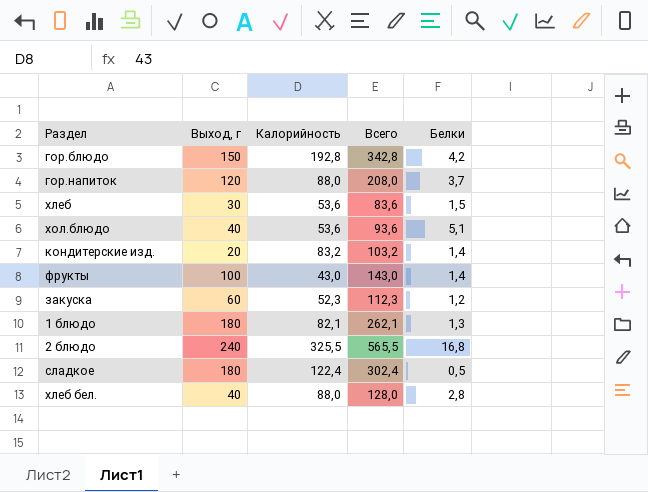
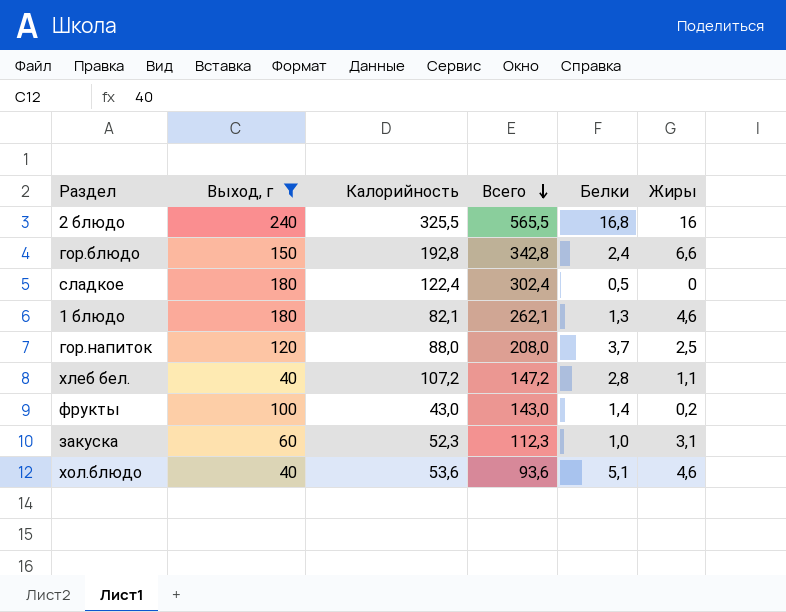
filter: none -> Выход, г >= 40
row order: none -> Всего descending
column Жиры | position: none -> 6
гор.блюдо | Белки: 4,2 -> 2,4
хлеб бел. | Калорийность: 88,0 -> 107,2
хлеб бел. | Всего: 128,0 -> 147,2
закуска | Белки: 1,2 -> 1,0

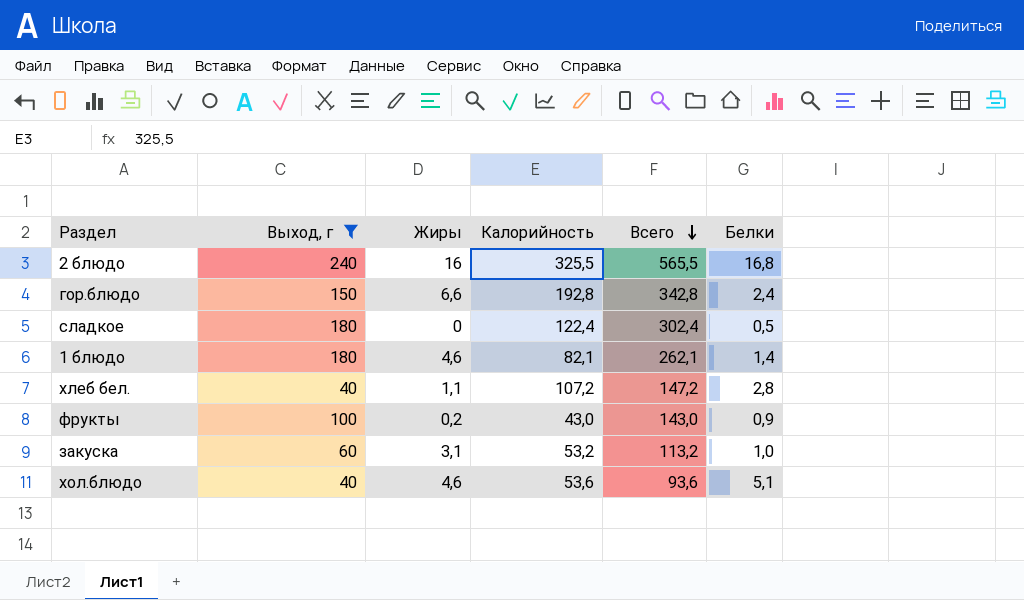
column Жиры | position: 6 -> 3
row гор.напиток: 120 | 88,0 | 208,0 | 3,7 | 2,5 -> none
1 блюдо | Белки: 1,3 -> 1,4
фрукты | Белки: 1,4 -> 0,9
закуска | Калорийность: 52,3 -> 53,2
закуска | Всего: 112,3 -> 113,2

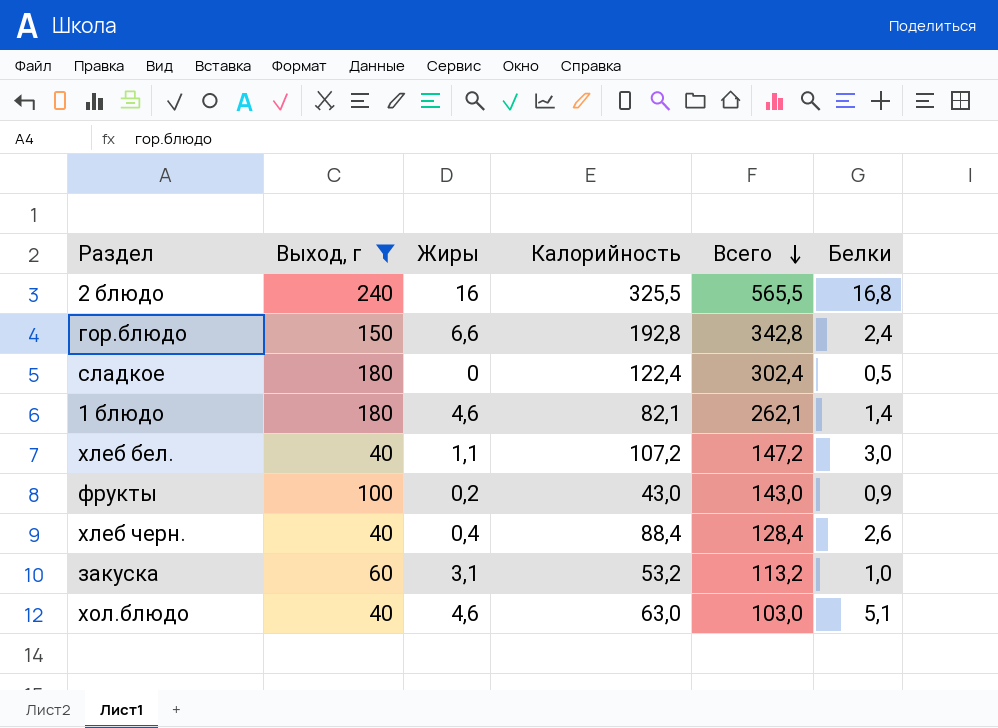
хлеб бел. | Белки: 2,8 -> 3,0
row хлеб черн.: none -> 40 | 0,4 | 88,4 | 128,4 | 2,6
хол.блюдо | Калорийность: 53,6 -> 63,0
хол.блюдо | Всего: 93,6 -> 103,0

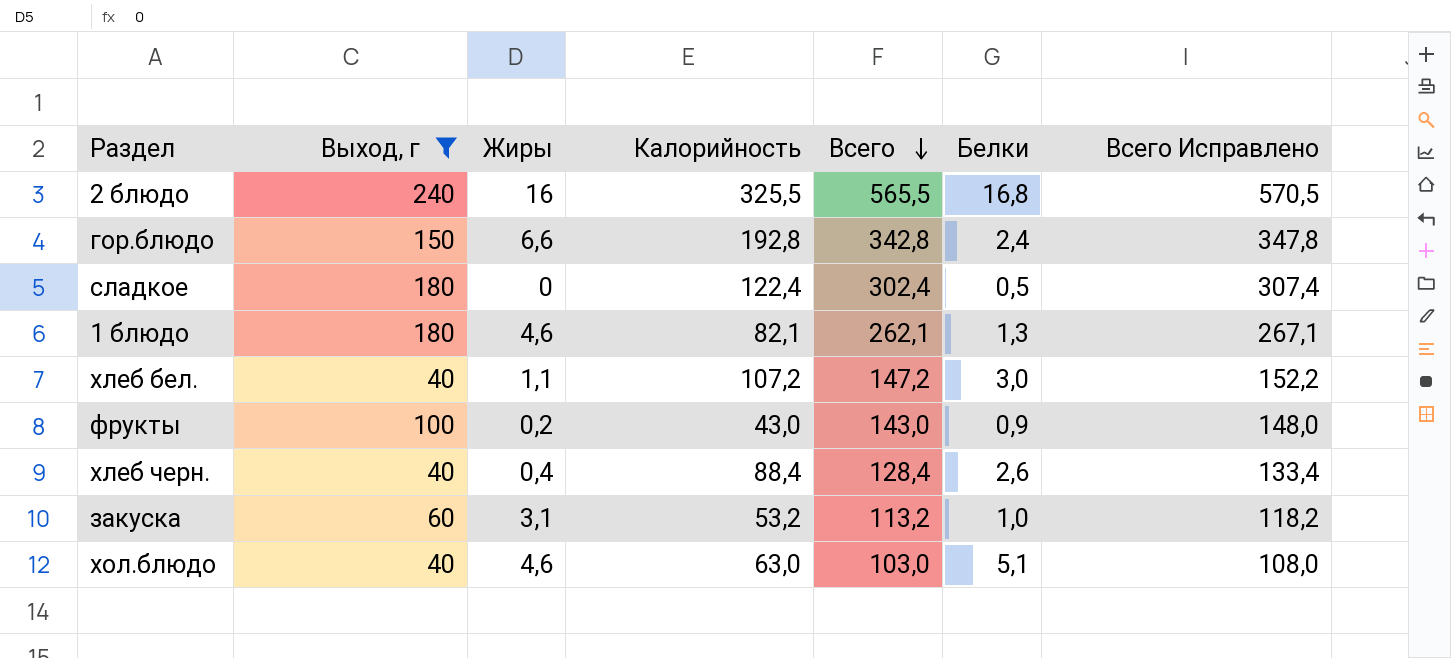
column Всего Исправлено | formula: none -> [Всего] + 5
1 блюдо | Белки: 1,4 -> 1,3

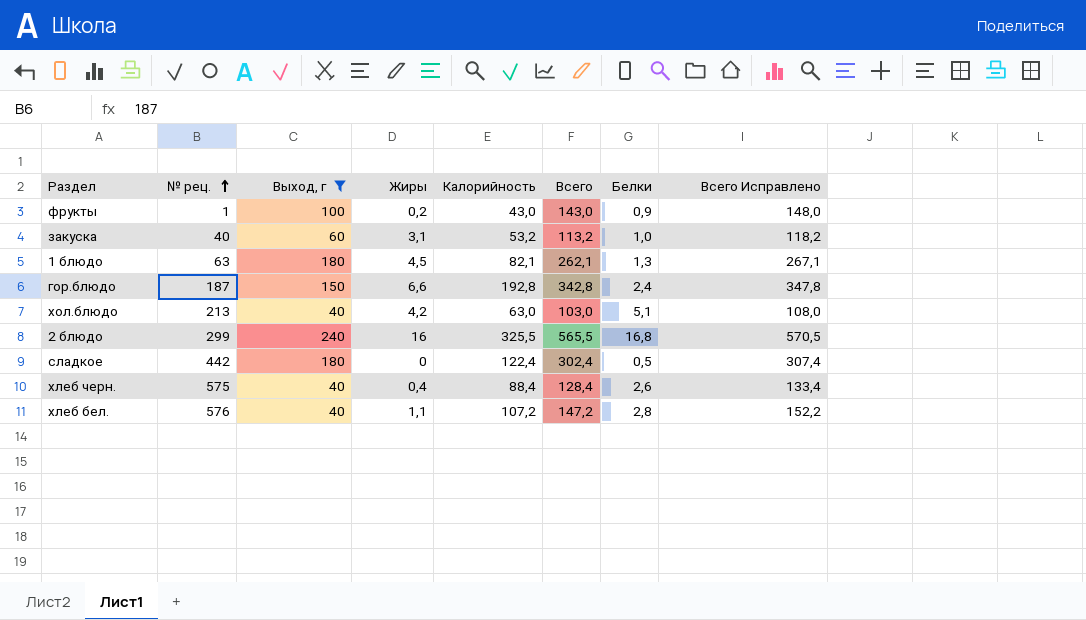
row order: Всего descending -> № рец. ascending
column № рец. | position: none -> 2
1 блюдо | Жиры: 4,6 -> 4,5
хол.блюдо | Жиры: 4,6 -> 4,2
хлеб бел. | Белки: 3,0 -> 2,8

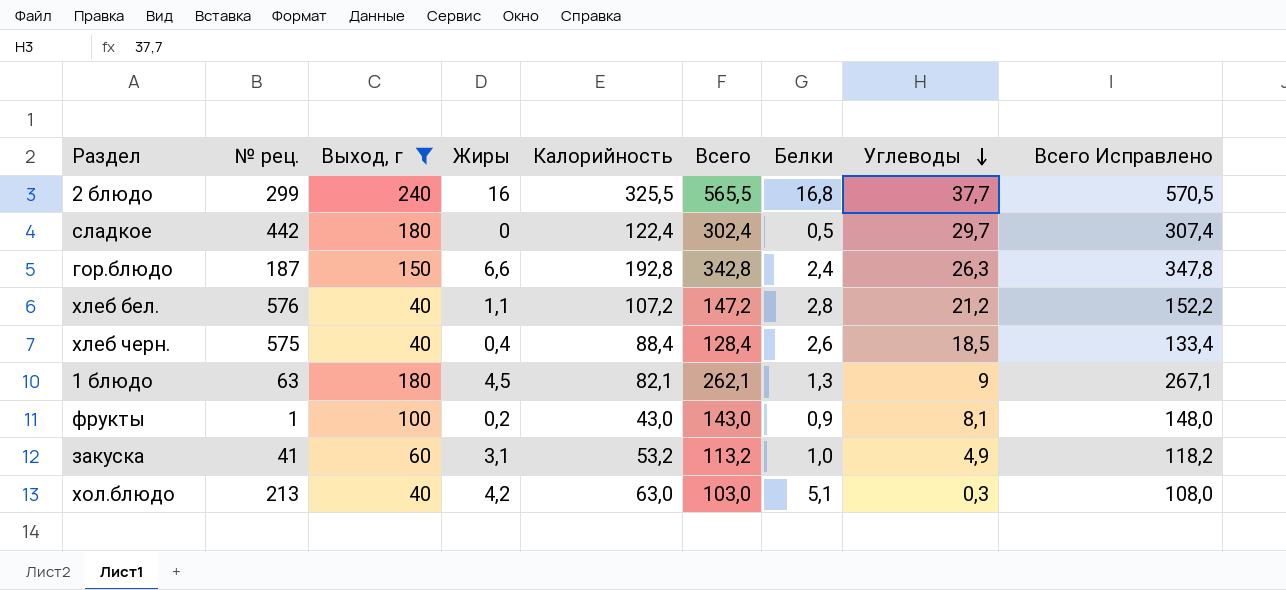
row order: № рец. ascending -> Углеводы descending
column Углеводы | position: none -> 8
закуска | № рец.: 40 -> 41

